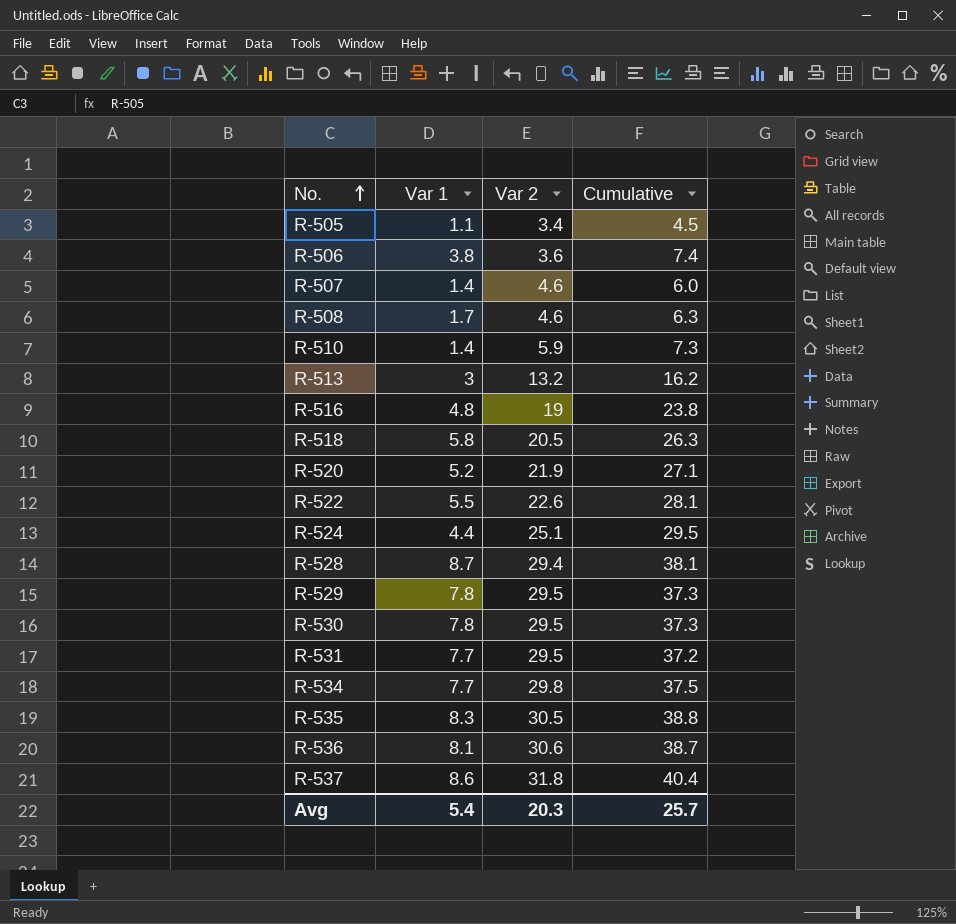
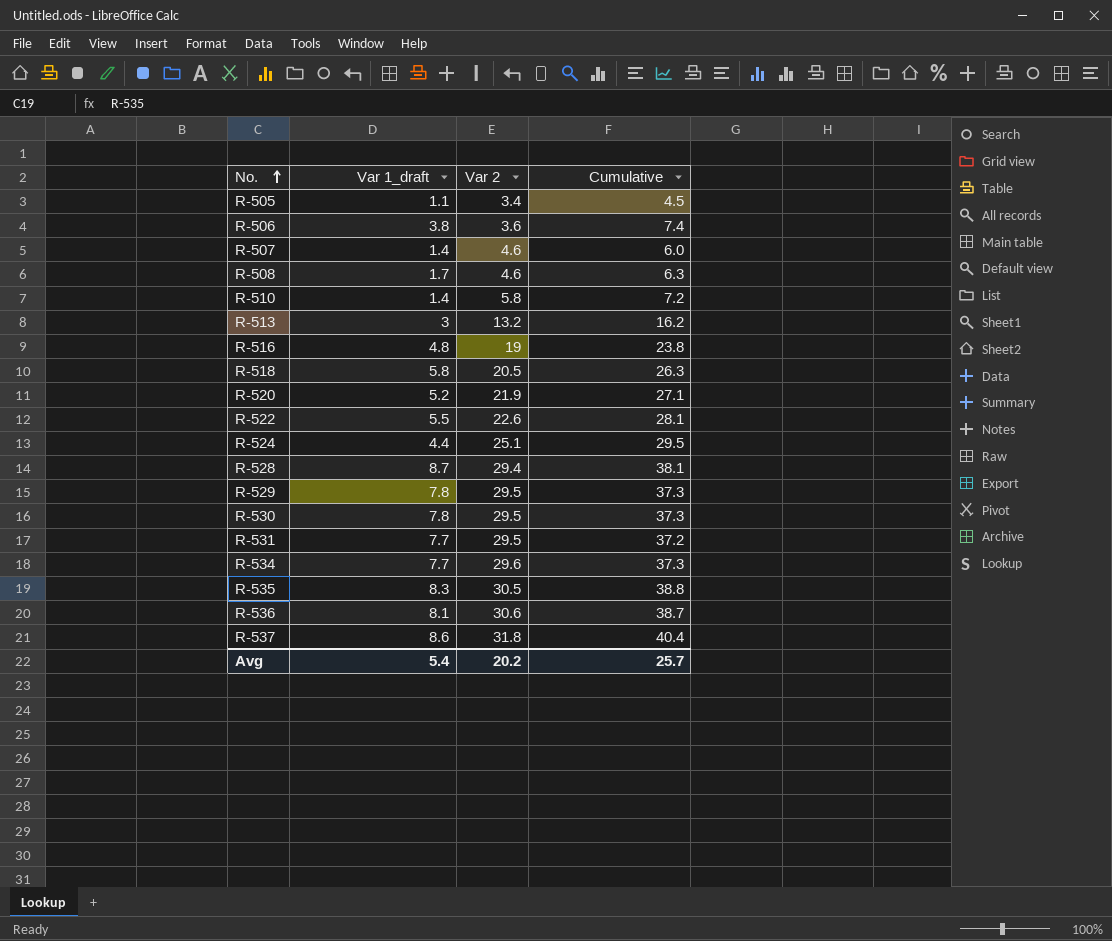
column name: Var 1 -> Var 1_draft
R-510 | Var 2: 5.9 -> 5.8
R-510 | Cumulative: 7.3 -> 7.2
R-534 | Var 2: 29.8 -> 29.6
R-534 | Cumulative: 37.5 -> 37.3
Avg | Var 2: 20.3 -> 20.2

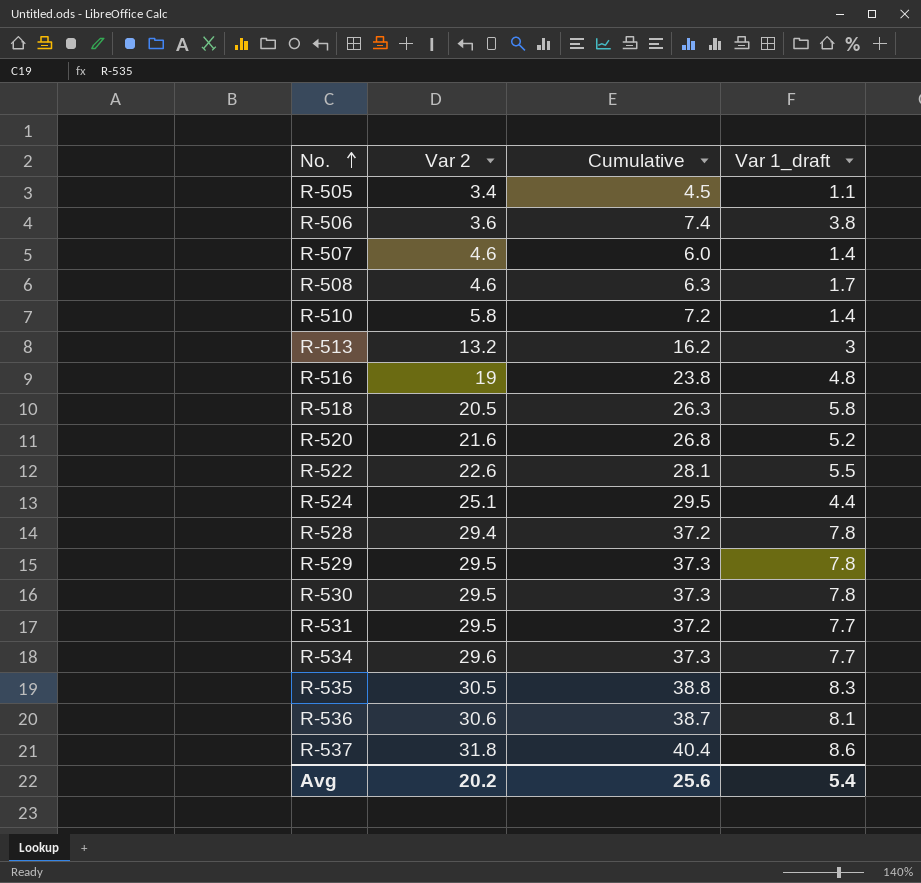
column Var 1_draft | position: 2 -> 4
R-520 | Var 2: 21.9 -> 21.6
R-520 | Cumulative: 27.1 -> 26.8
R-528 | Cumulative: 38.1 -> 37.2
R-528 | Var 1_draft: 8.7 -> 7.8
Avg | Cumulative: 25.7 -> 25.6

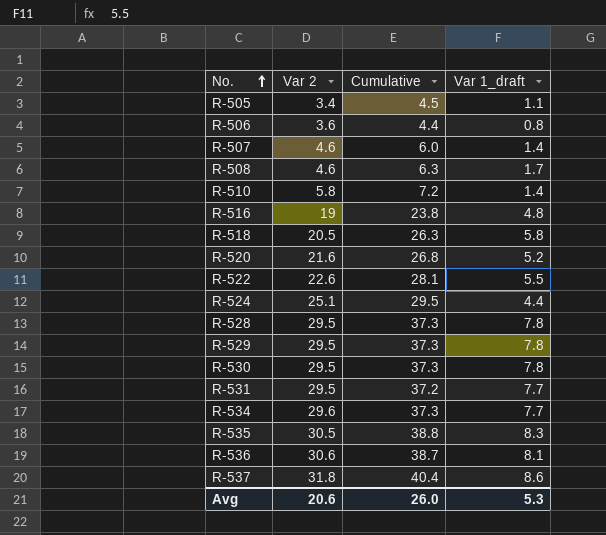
row R-513: 13.2 | 16.2 | 3 -> none
R-506 | Cumulative: 7.4 -> 4.4
R-506 | Var 1_draft: 3.8 -> 0.8
R-528 | Var 2: 29.4 -> 29.5
R-528 | Cumulative: 37.2 -> 37.3
Avg | Var 2: 20.2 -> 20.6
Avg | Cumulative: 25.6 -> 26.0
Avg | Var 1_draft: 5.4 -> 5.3

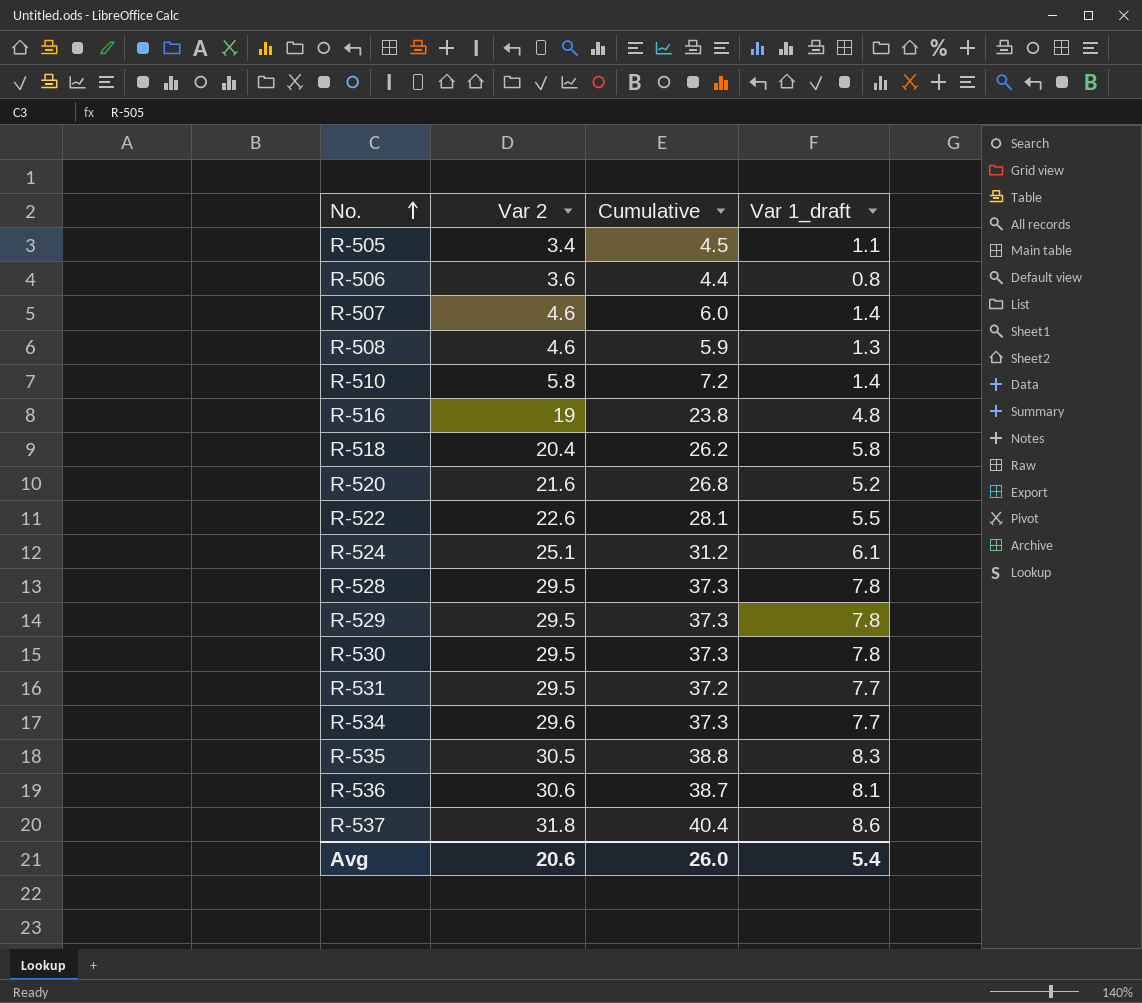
R-508 | Cumulative: 6.3 -> 5.9
R-508 | Var 1_draft: 1.7 -> 1.3
R-518 | Var 2: 20.5 -> 20.4
R-518 | Cumulative: 26.3 -> 26.2
R-524 | Cumulative: 29.5 -> 31.2
R-524 | Var 1_draft: 4.4 -> 6.1
Avg | Var 1_draft: 5.3 -> 5.4

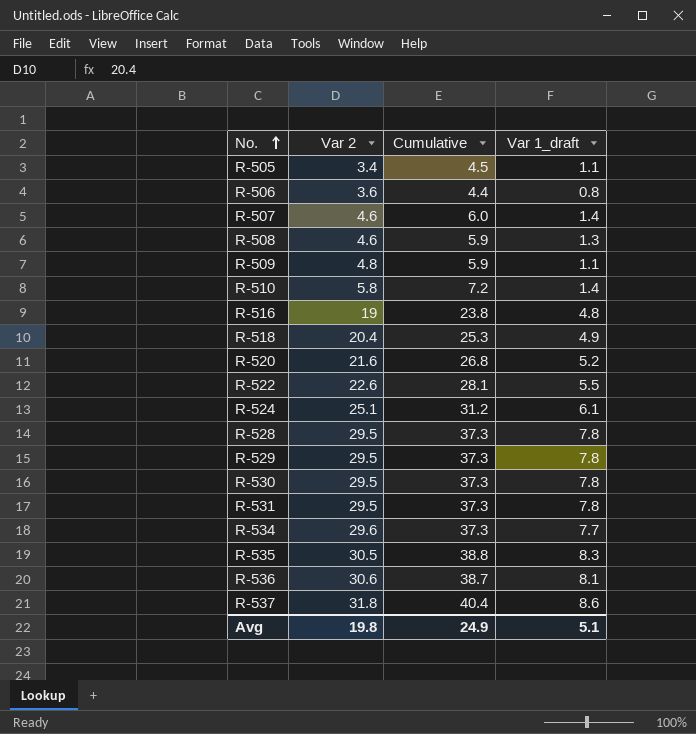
row R-509: none -> 4.8 | 5.9 | 1.1
R-518 | Cumulative: 26.2 -> 25.3
R-518 | Var 1_draft: 5.8 -> 4.9
R-531 | Cumulative: 37.2 -> 37.3
R-531 | Var 1_draft: 7.7 -> 7.8
Avg | Var 2: 20.6 -> 19.8
Avg | Cumulative: 26.0 -> 24.9
Avg | Var 1_draft: 5.4 -> 5.1

